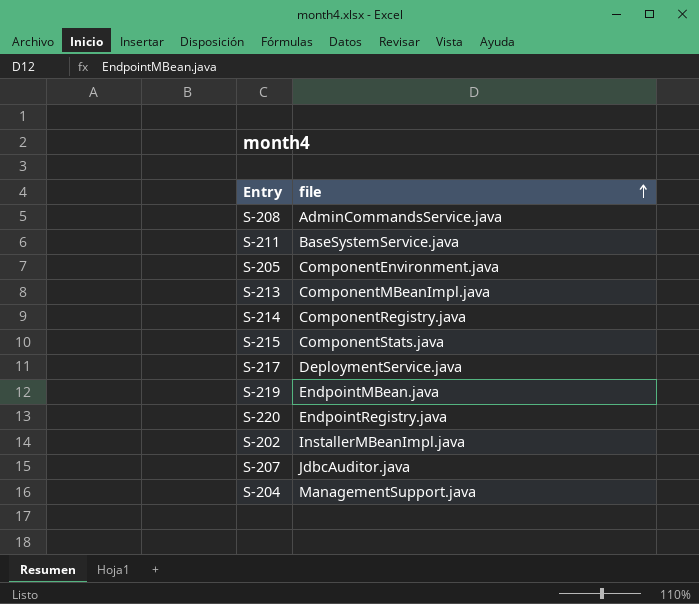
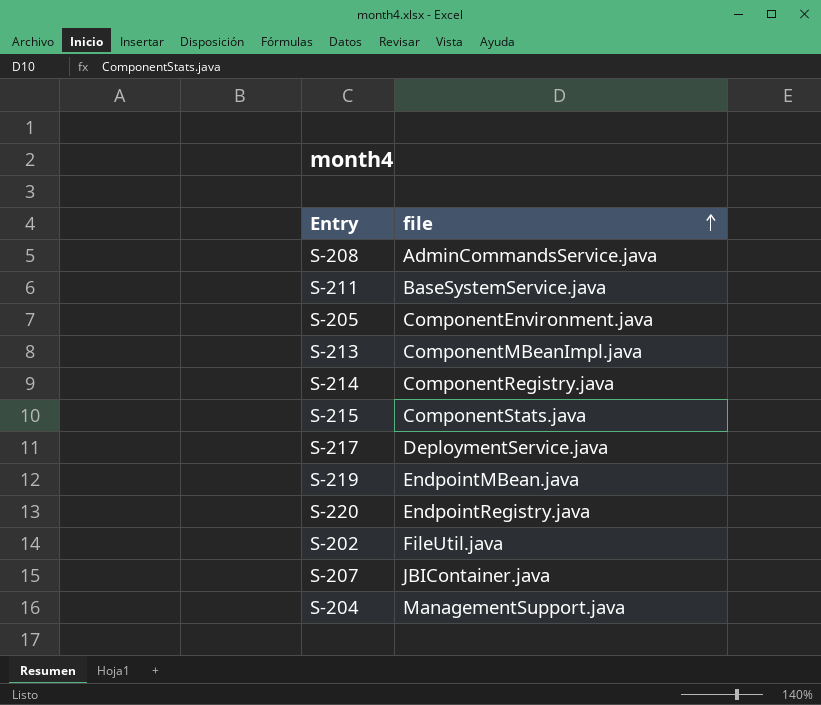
S-202 | file: InstallerMBeanImpl.java -> FileUtil.java
S-207 | file: JdbcAuditor.java -> JBIContainer.java

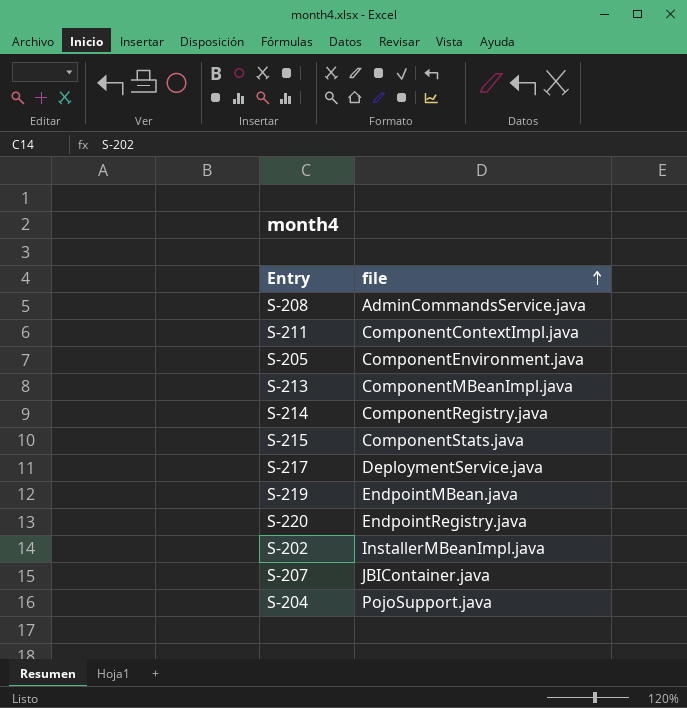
S-211 | file: BaseSystemService.java -> ComponentContextImpl.java
S-202 | file: FileUtil.java -> InstallerMBeanImpl.java
S-204 | file: ManagementSupport.java -> PojoSupport.java

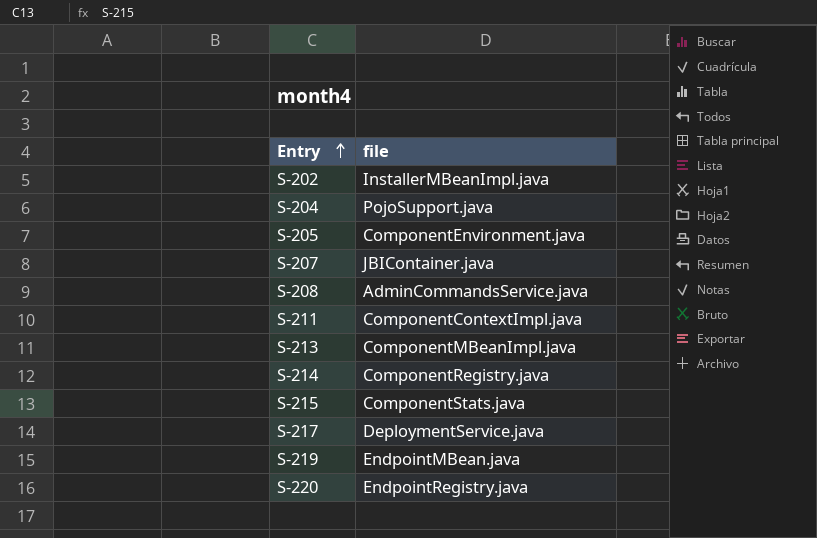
row order: file ascending -> Entry ascending

